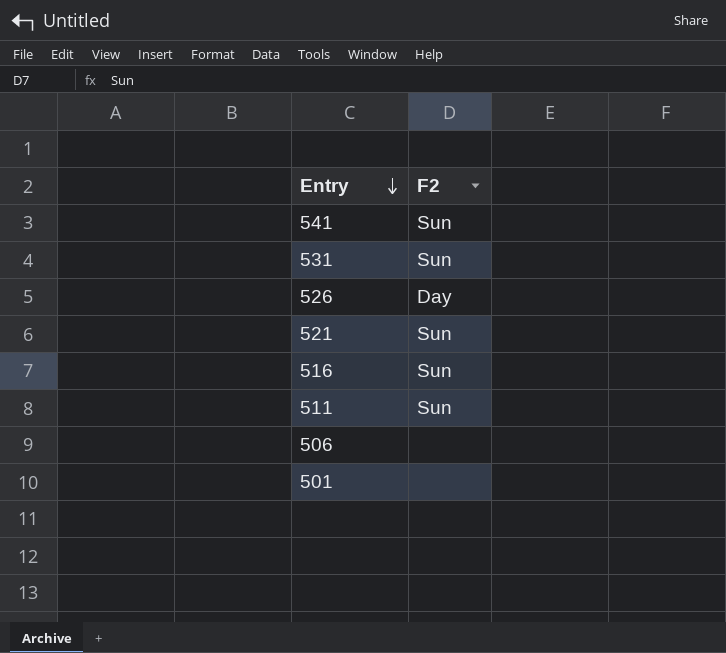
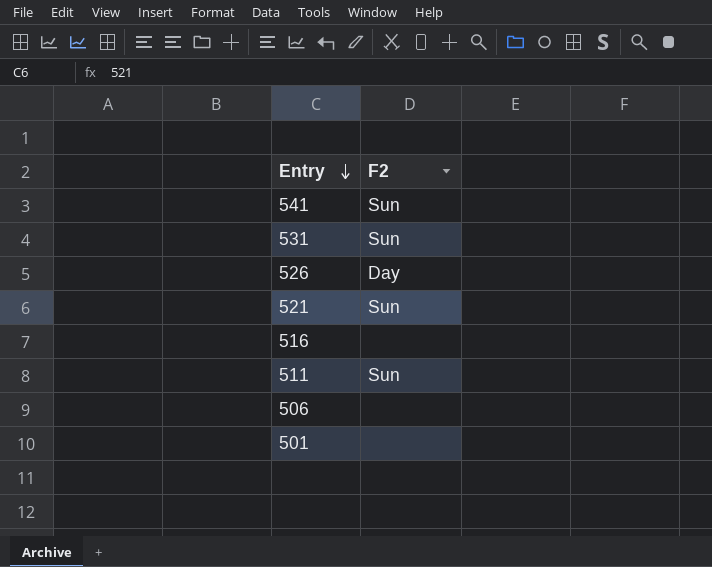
516 | F2: Sun -> none

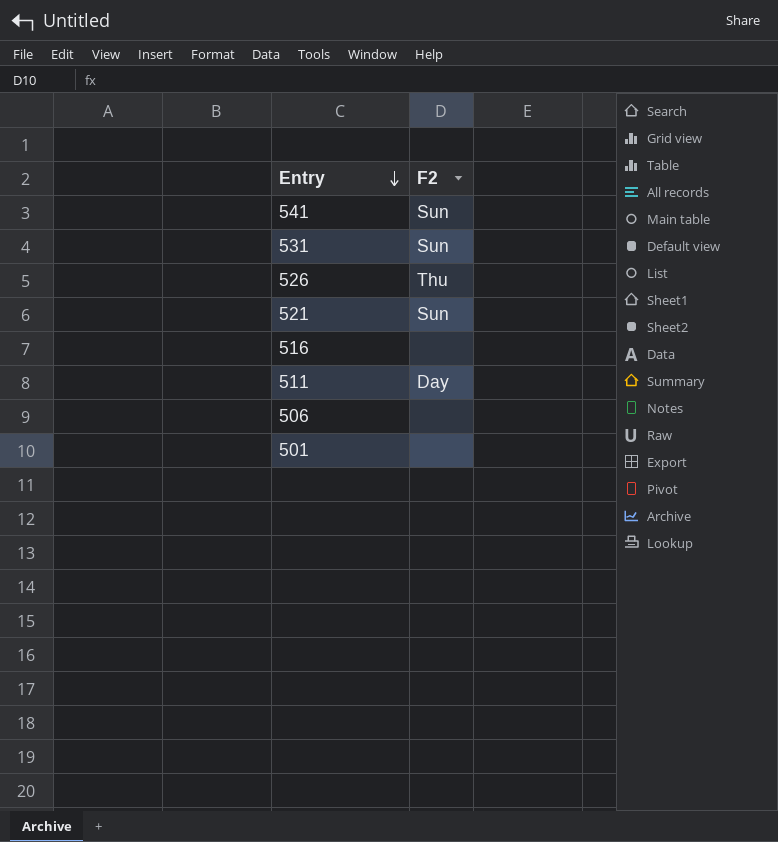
526 | F2: Day -> Thu
511 | F2: Sun -> Day

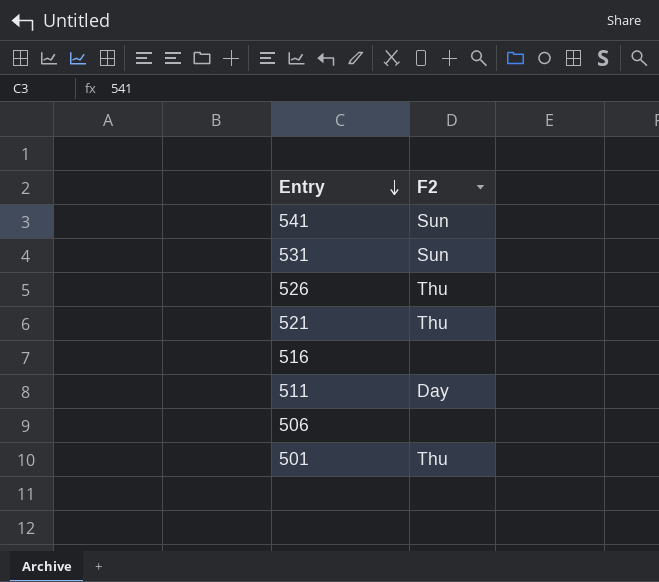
521 | F2: Sun -> Thu
501 | F2: none -> Thu

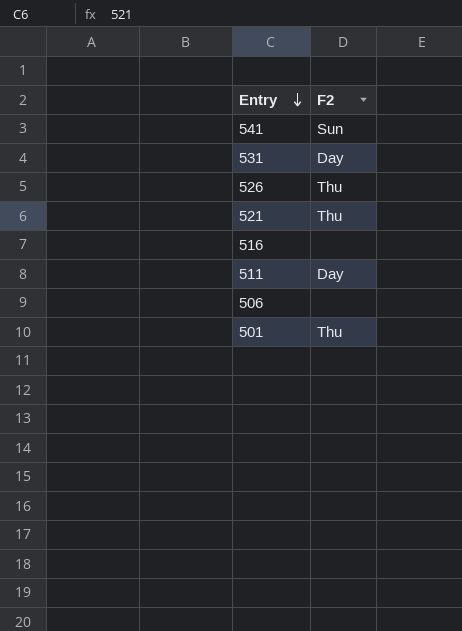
531 | F2: Sun -> Day

